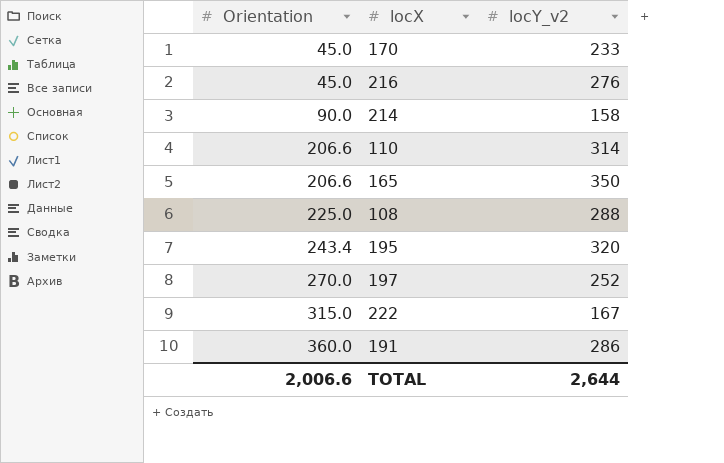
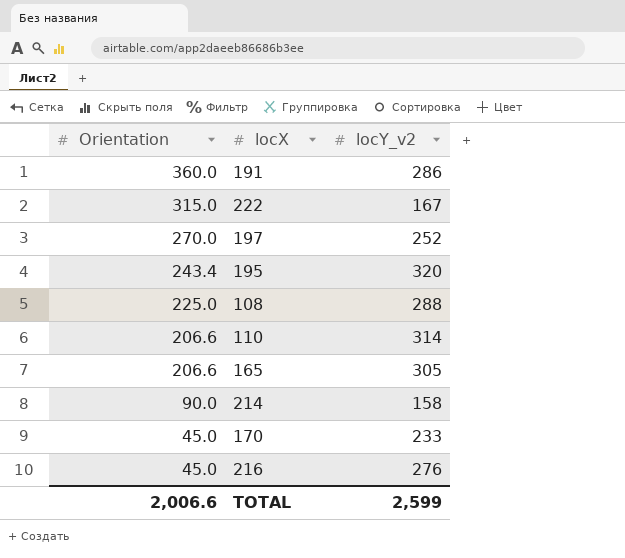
row order: Orientation ascending -> Orientation descending
165 | locY_v2: 350 -> 305
TOTAL | locY_v2: 2,644 -> 2,599

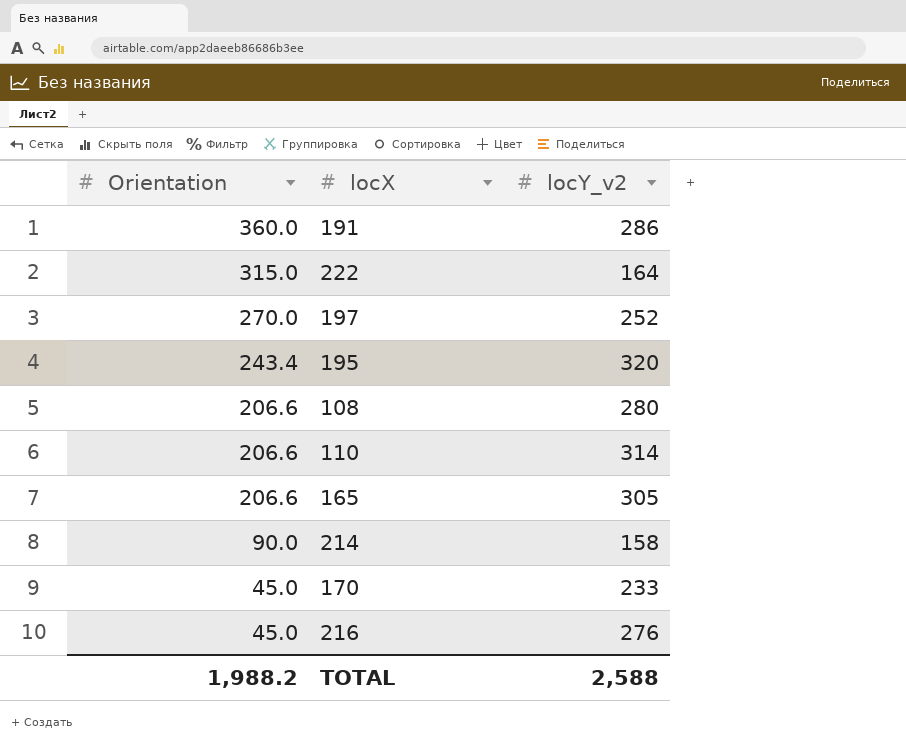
222 | locY_v2: 167 -> 164
108 | Orientation: 225.0 -> 206.6
108 | locY_v2: 288 -> 280
TOTAL | Orientation: 2,006.6 -> 1,988.2
TOTAL | locY_v2: 2,599 -> 2,588

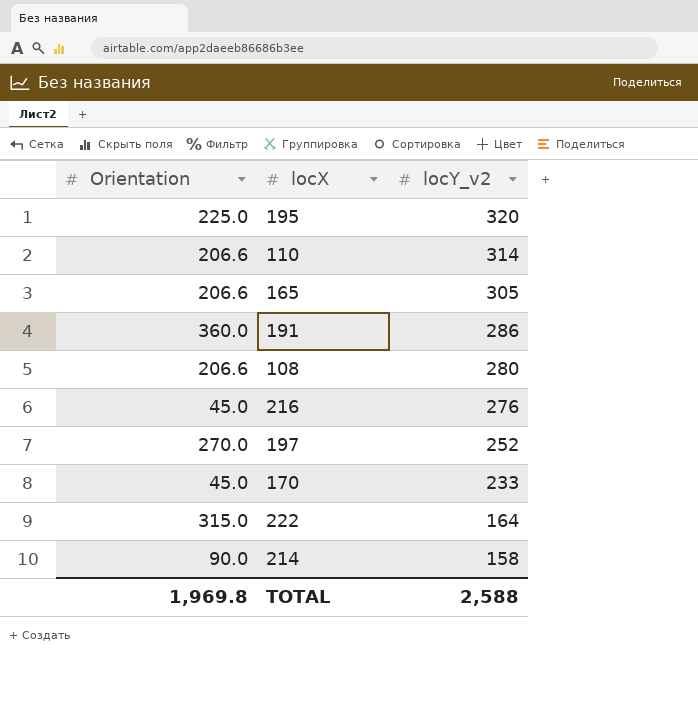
row order: Orientation descending -> locY_v2 descending
195 | Orientation: 243.4 -> 225.0
TOTAL | Orientation: 1,988.2 -> 1,969.8

